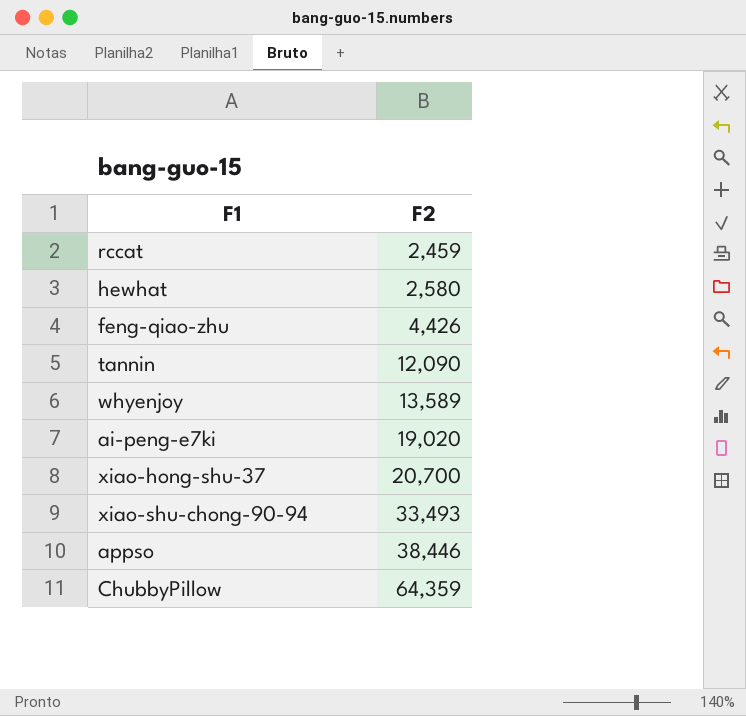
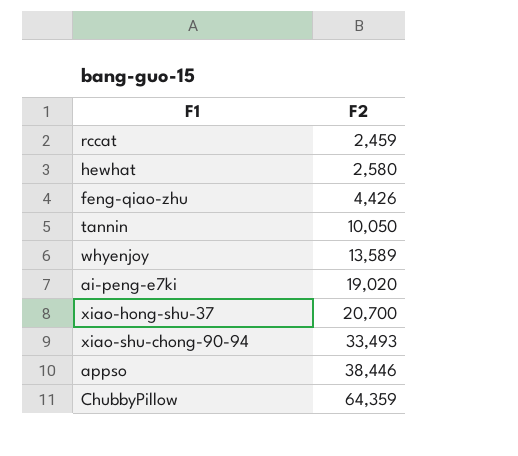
tannin | F2: 12,090 -> 10,050

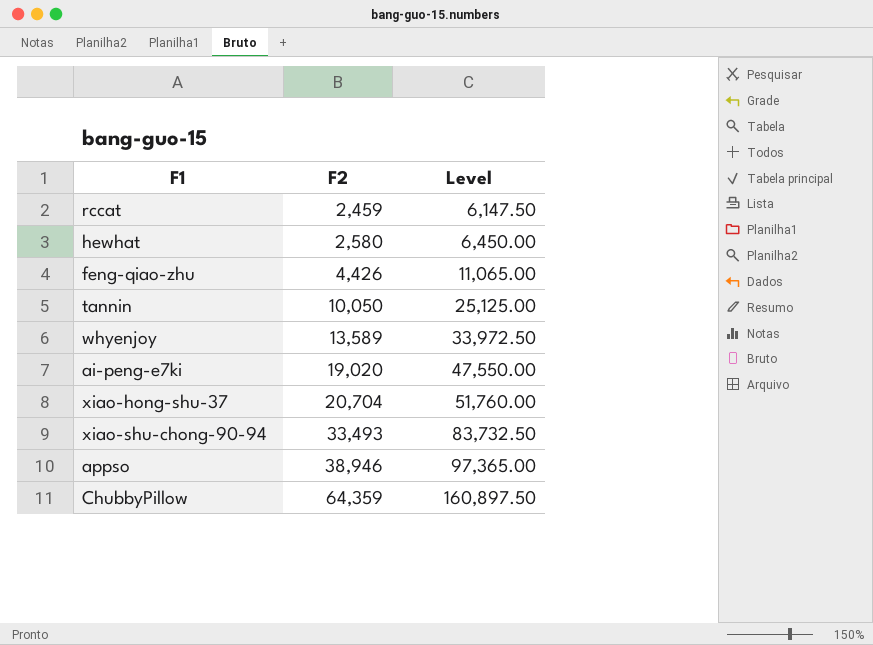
column Level | formula: none -> [F2] * 2.5
xiao-hong-shu-37 | F2: 20,700 -> 20,704
appso | F2: 38,446 -> 38,946

